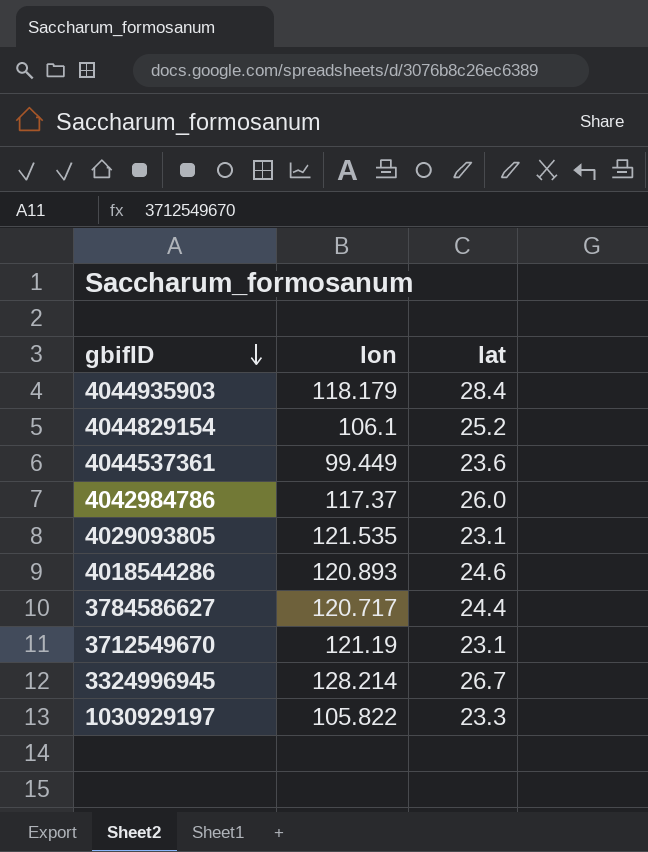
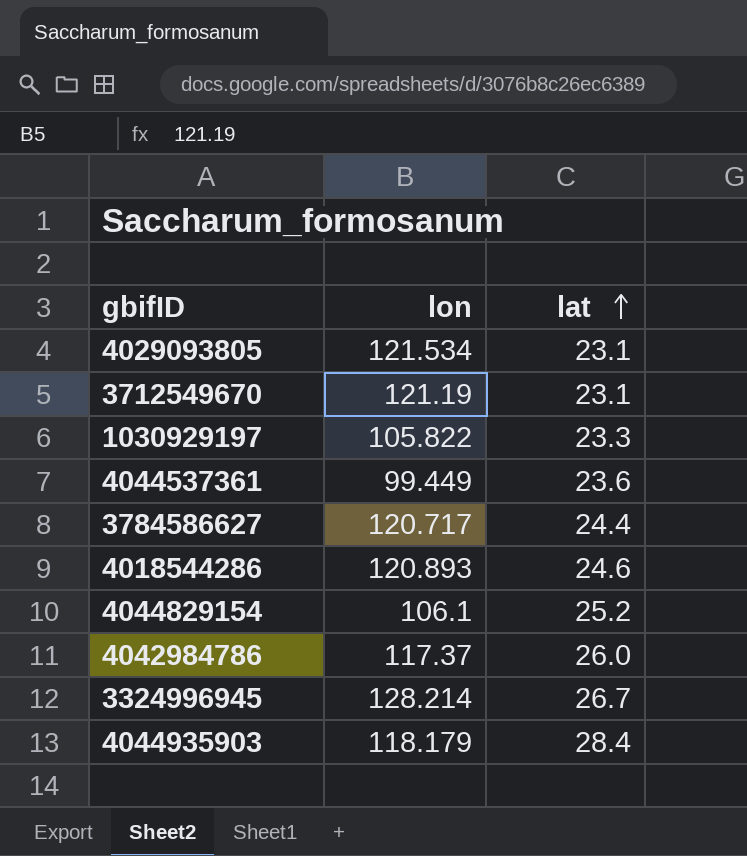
row order: gbifID descending -> lat ascending
4029093805 | lon: 121.535 -> 121.534

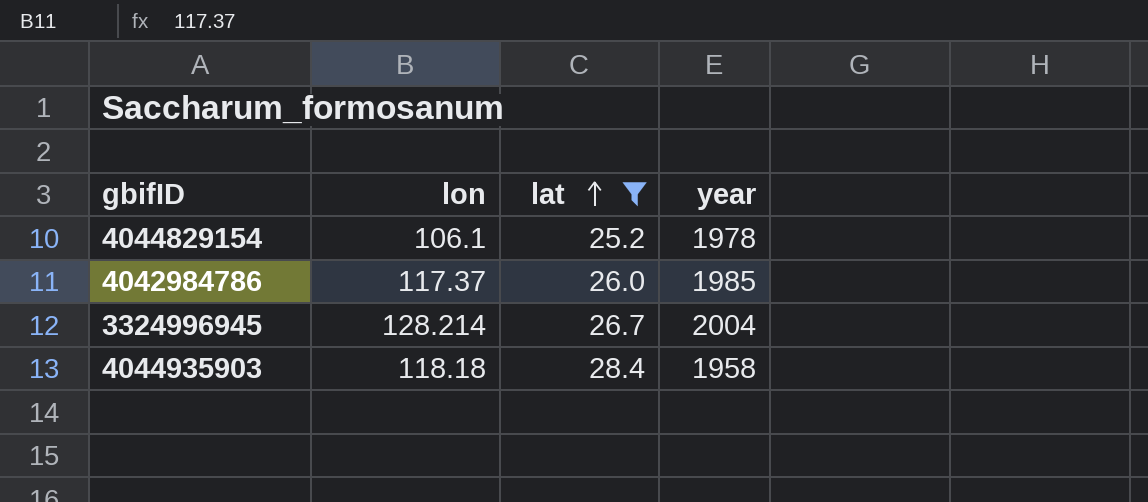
filter: none -> lat >= 25.2
column year | position: none -> 4
4044935903 | lon: 118.179 -> 118.18

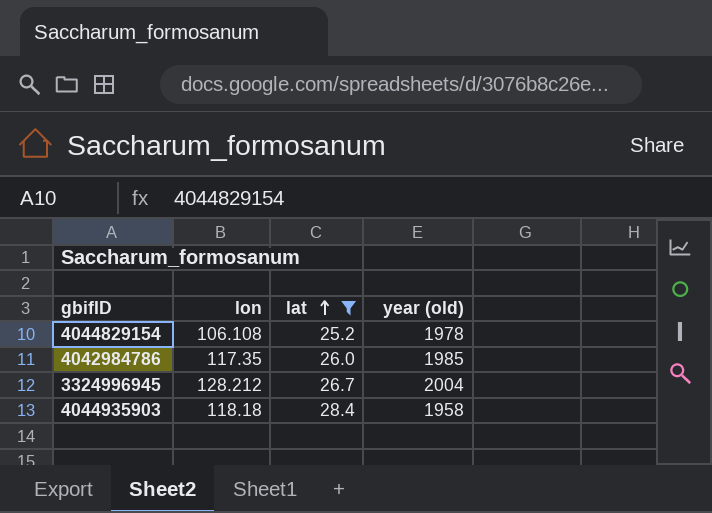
column name: year -> year (old)
4044829154 | lon: 106.1 -> 106.108
4042984786 | lon: 117.37 -> 117.35
3324996945 | lon: 128.214 -> 128.212

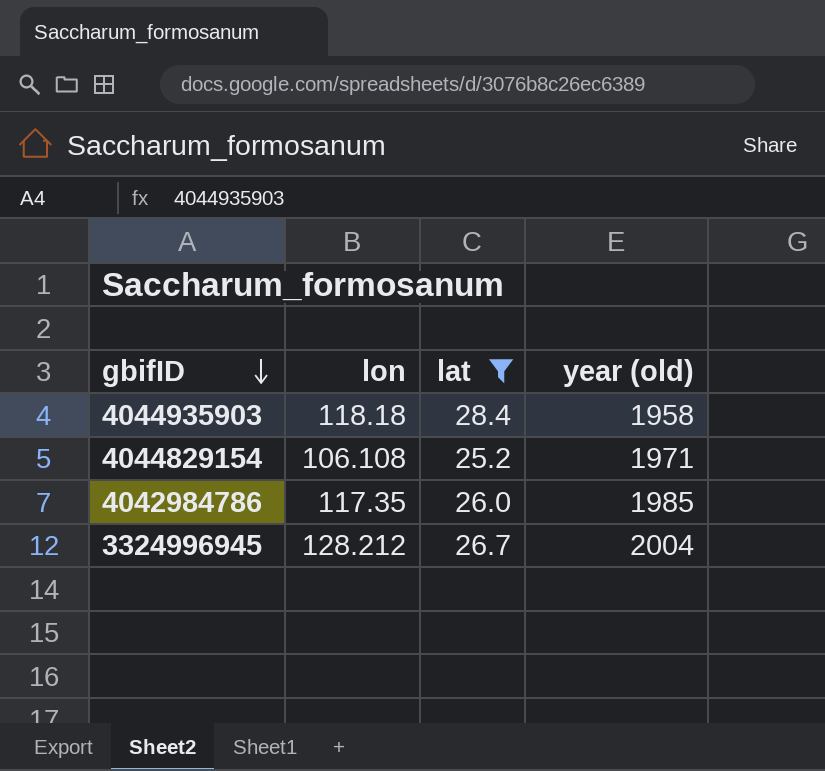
row order: lat ascending -> gbifID descending
4044829154 | year (old): 1978 -> 1971

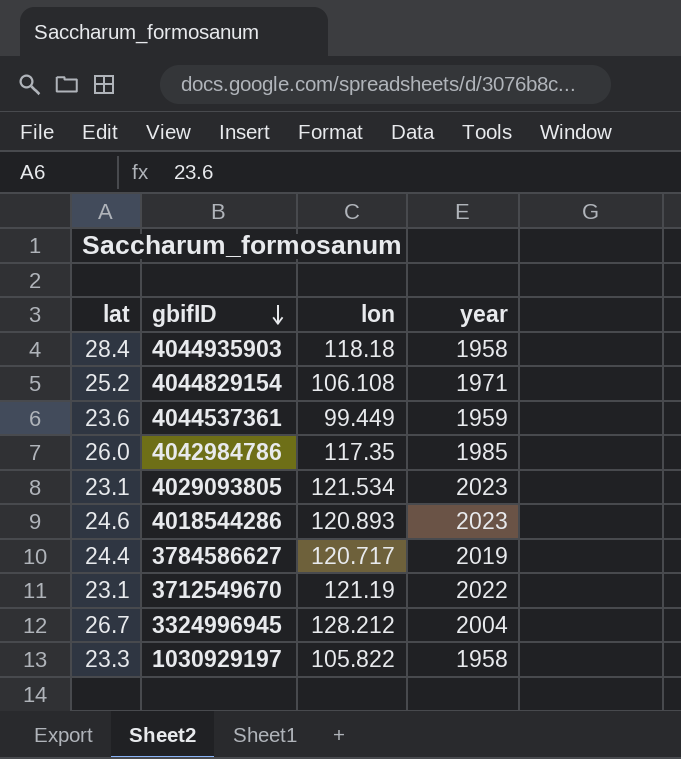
filter: lat >= 25.2 -> none
column lat | position: 3 -> 1
column name: year (old) -> year

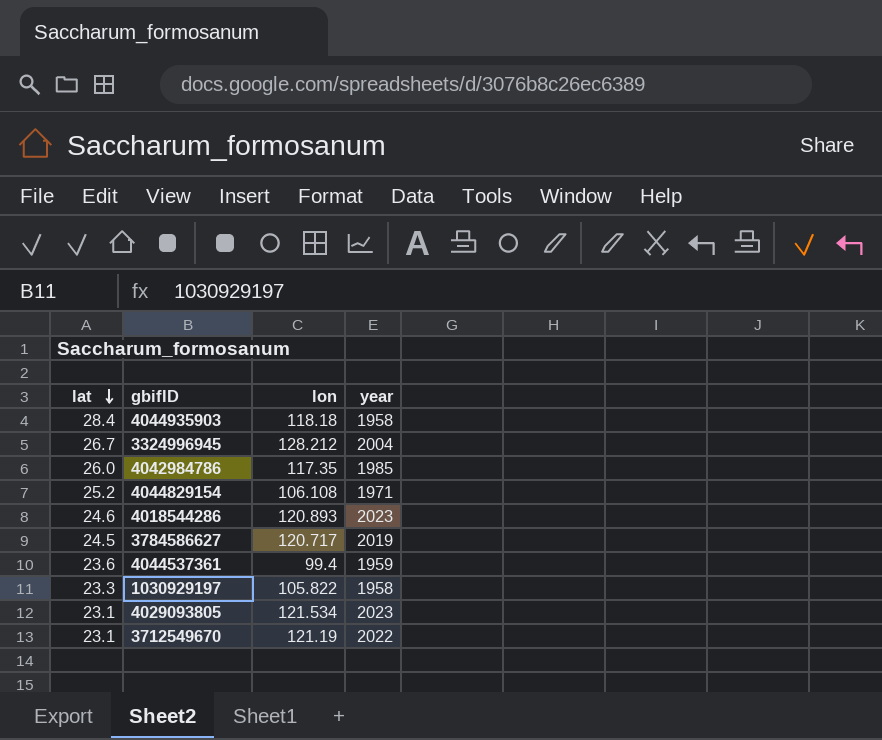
row order: gbifID descending -> lat descending
3784586627 | lat: 24.4 -> 24.5
4044537361 | lon: 99.449 -> 99.4

